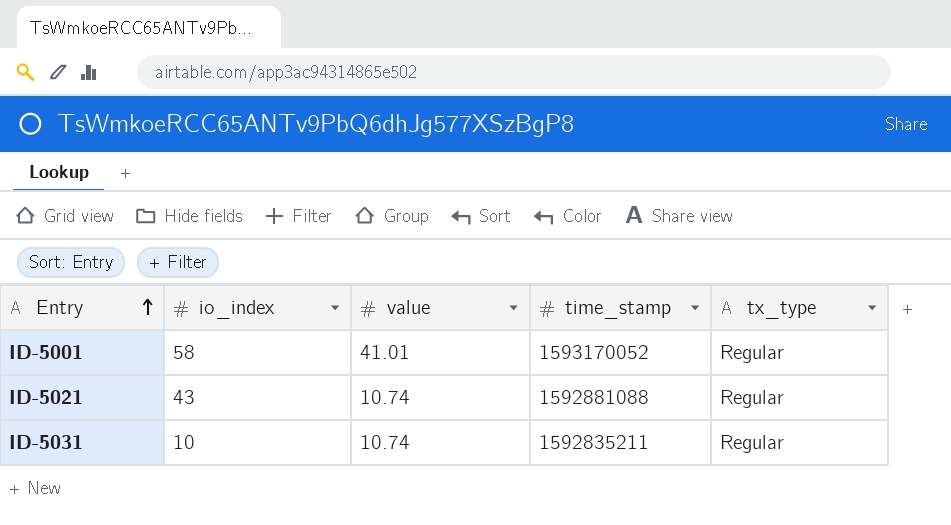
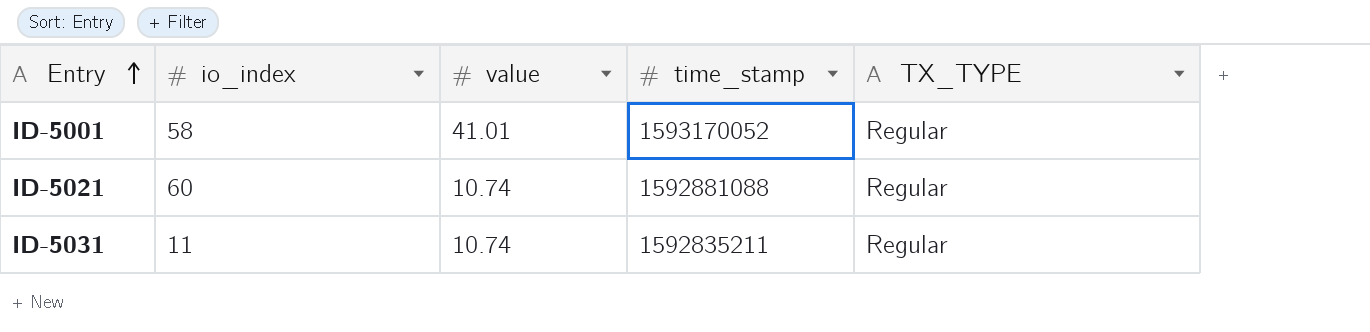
column name: tx_type -> TX_TYPE
ID-5021 | io_index: 43 -> 60
ID-5031 | io_index: 10 -> 11

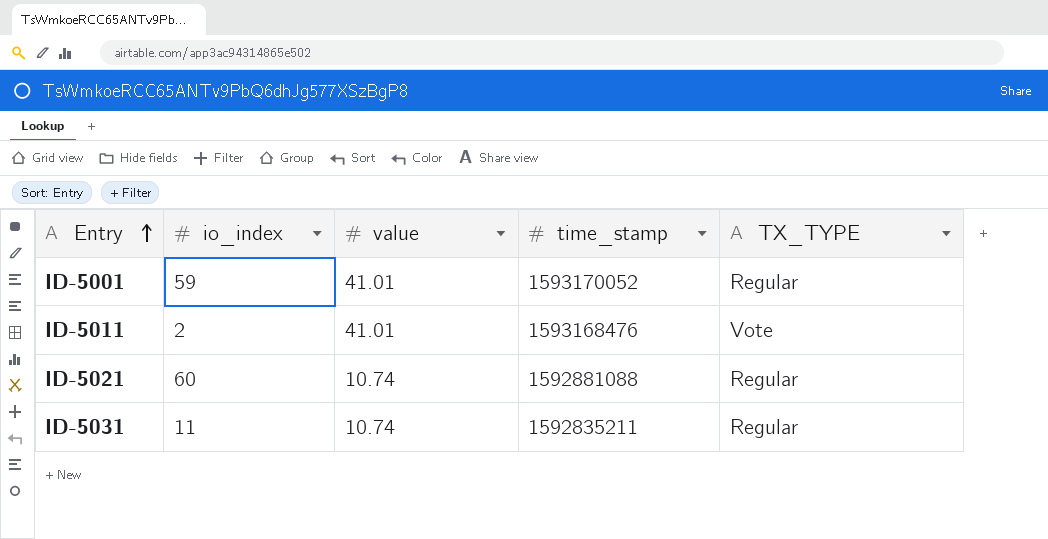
ID-5001 | io_index: 58 -> 59
row ID-5011: none -> 2 | 41.01 | 1593168476 | Vote

